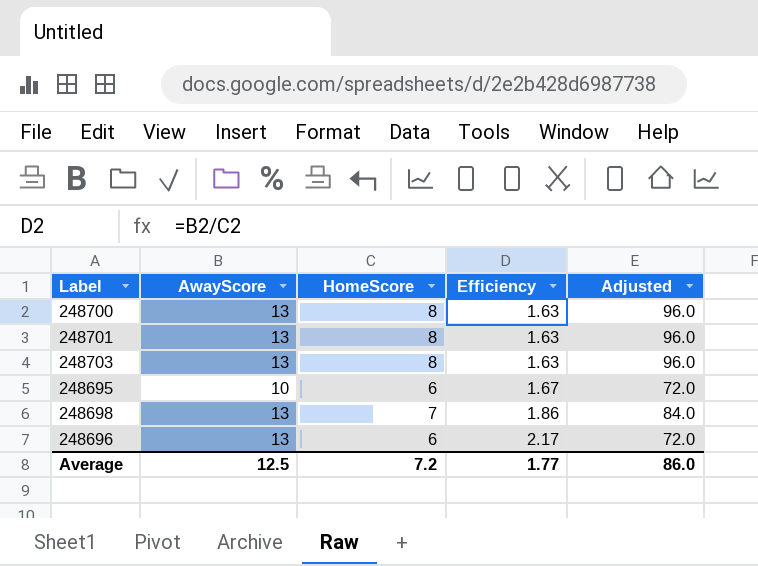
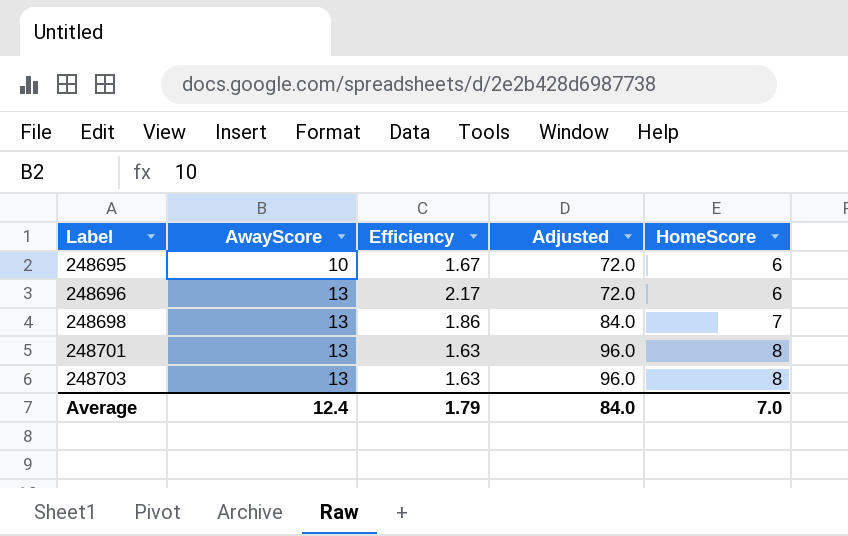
row order: Efficiency ascending -> Label ascending
column HomeScore | position: 3 -> 5
row 248700: 13 | 8 | 1.63 | 96.0 -> none
Average | AwayScore: 12.5 -> 12.4
Average | Efficiency: 1.77 -> 1.79
Average | Adjusted: 86.0 -> 84.0
Average | HomeScore: 7.2 -> 7.0

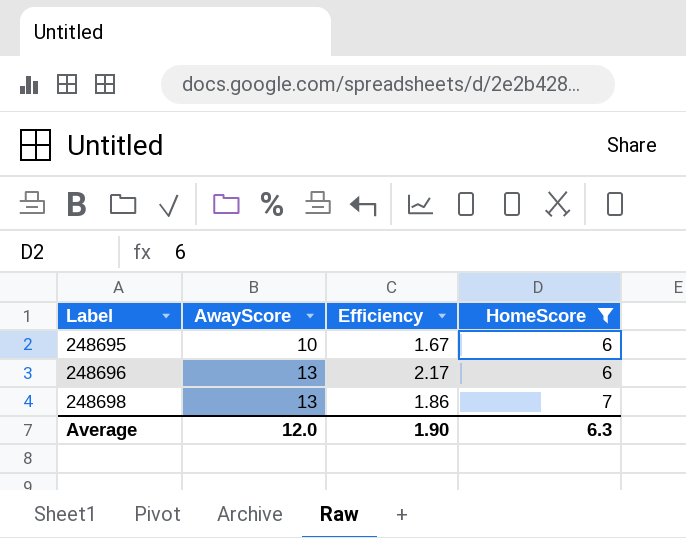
filter: none -> HomeScore != 8
column Adjusted | formula: [HomeScore] * 12 -> none
Average | AwayScore: 12.4 -> 12.0
Average | Efficiency: 1.79 -> 1.90
Average | HomeScore: 7.0 -> 6.3

